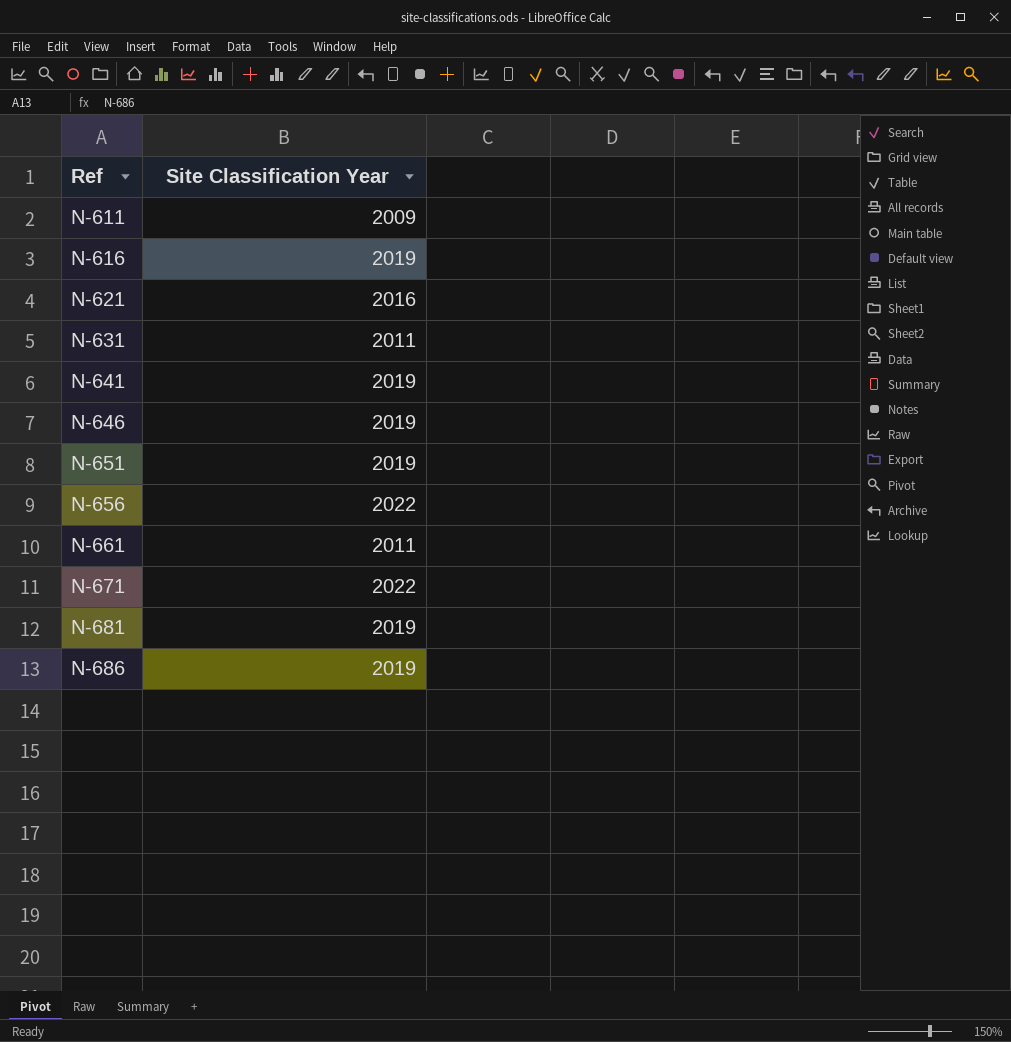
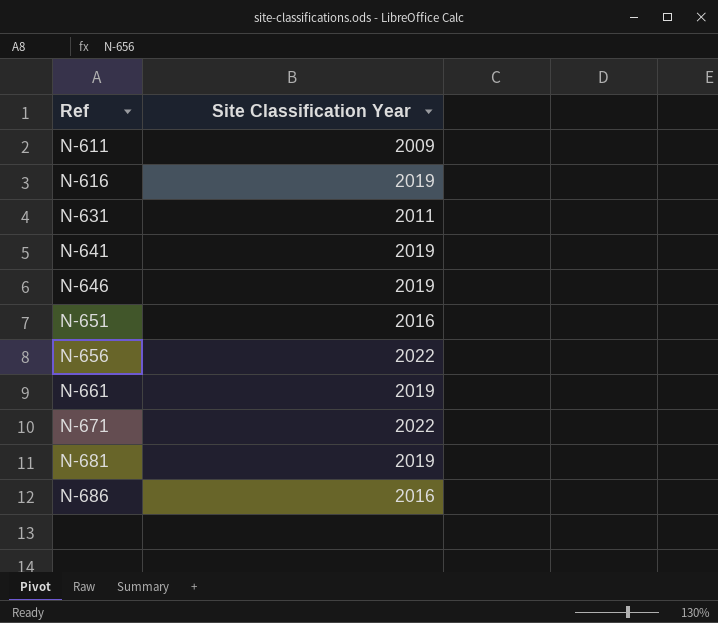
row N-621: 2016 -> none
N-651 | Site Classification Year: 2019 -> 2016
N-661 | Site Classification Year: 2011 -> 2019
N-686 | Site Classification Year: 2019 -> 2016

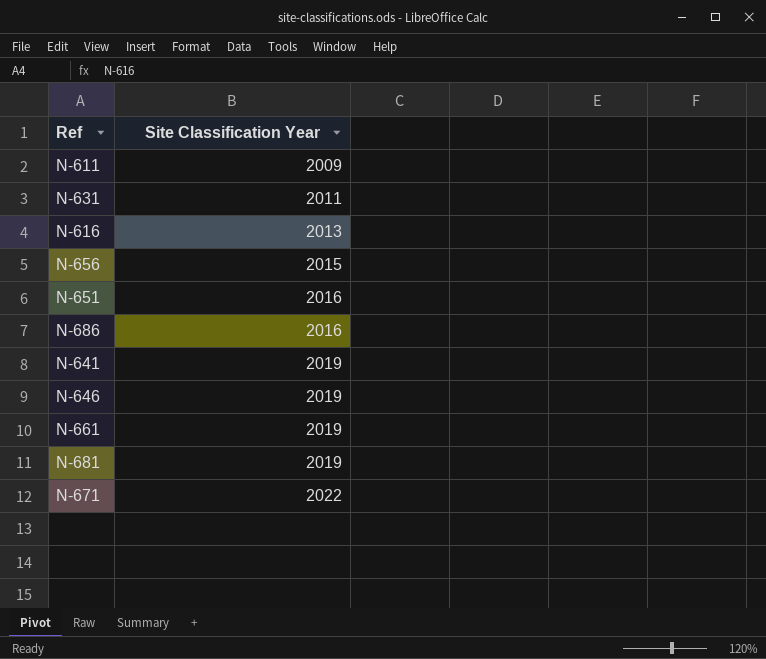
row order: Ref ascending -> Site Classification Year ascending
N-616 | Site Classification Year: 2019 -> 2013
N-656 | Site Classification Year: 2022 -> 2015

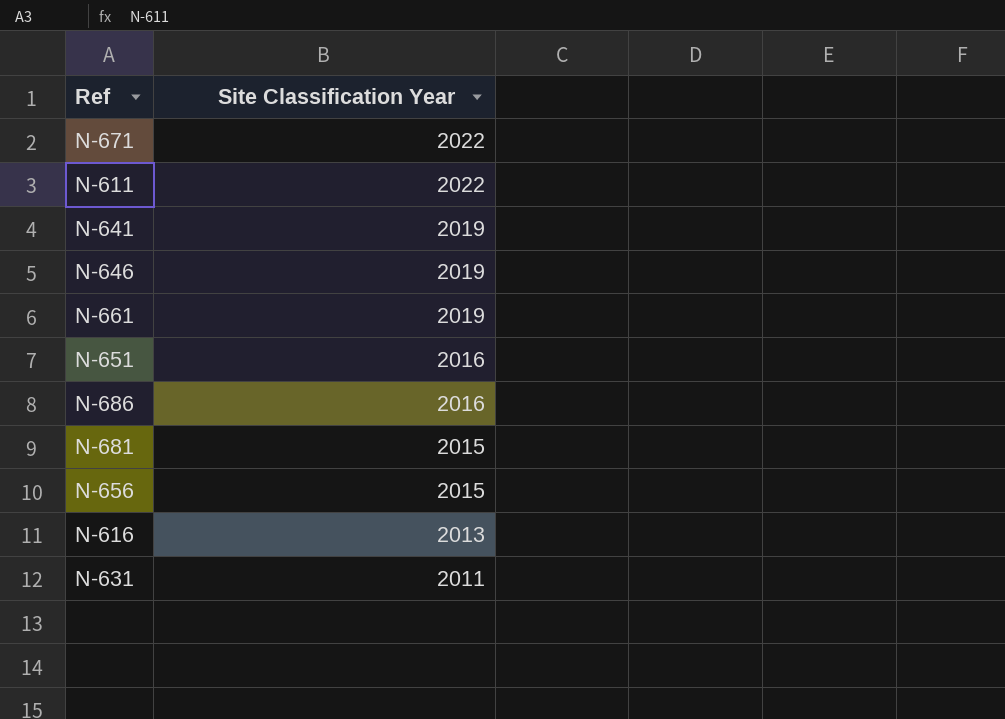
row order: Site Classification Year ascending -> Site Classification Year descending
N-611 | Site Classification Year: 2009 -> 2022
N-681 | Site Classification Year: 2019 -> 2015

